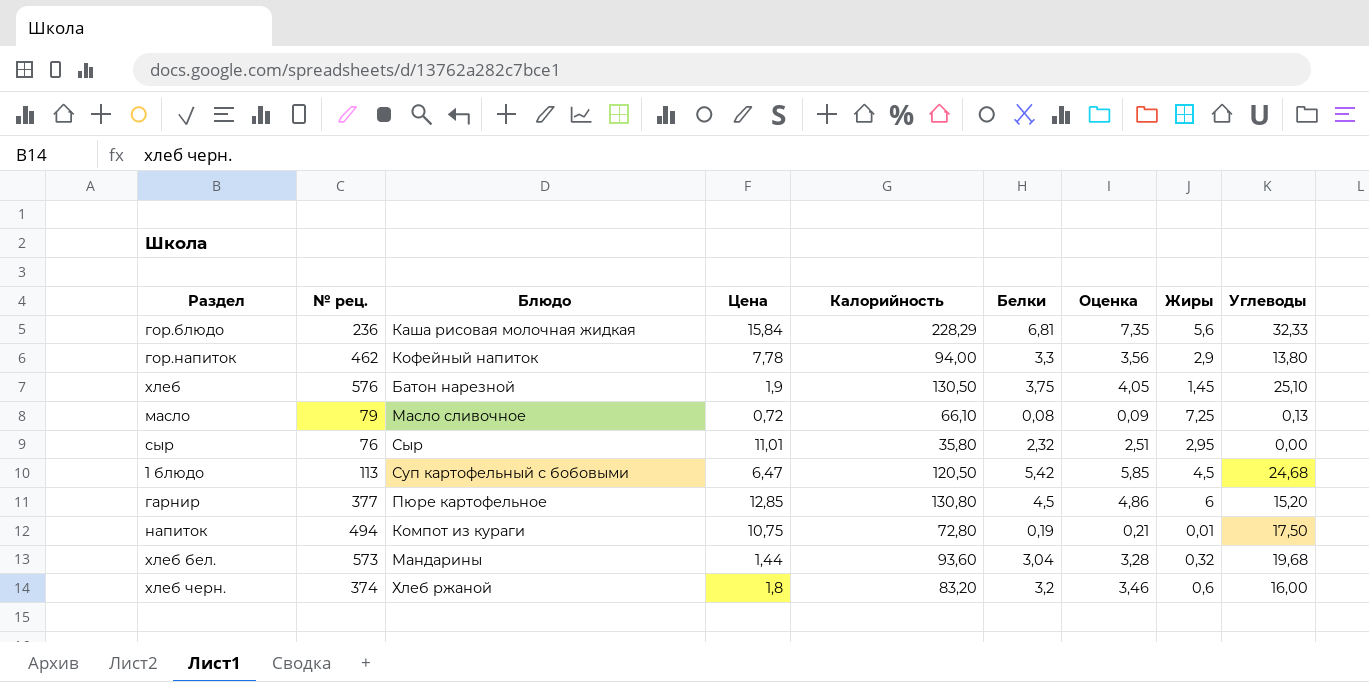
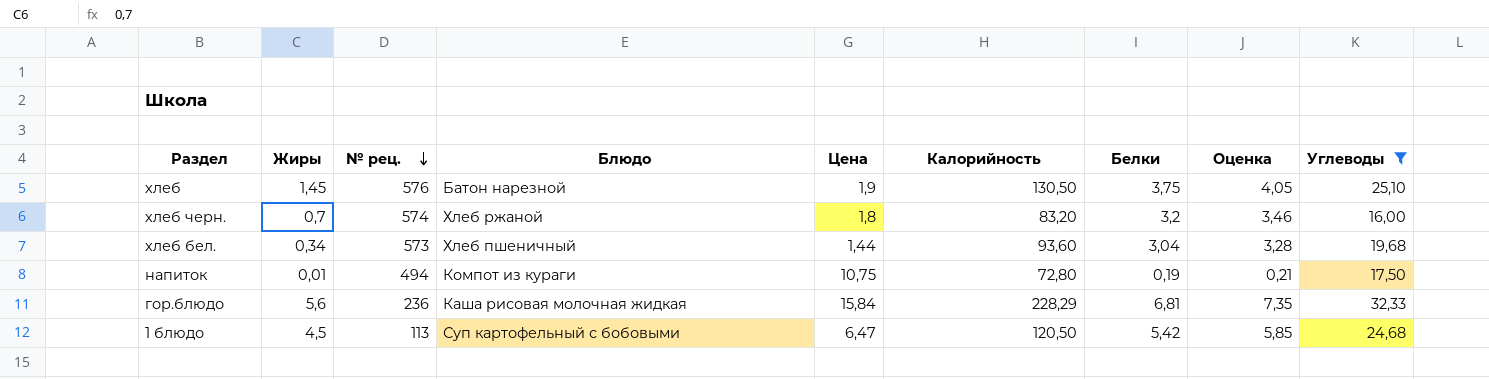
filter: none -> Углеводы >= 16,00
row order: none -> № рец. descending
column Жиры | position: 8 -> 2
хлеб черн. | Жиры: 0,6 -> 0,7
хлеб черн. | № рец.: 374 -> 574
хлеб бел. | Жиры: 0,32 -> 0,34
хлеб бел. | Блюдо: Мандарины -> Хлеб пшеничный

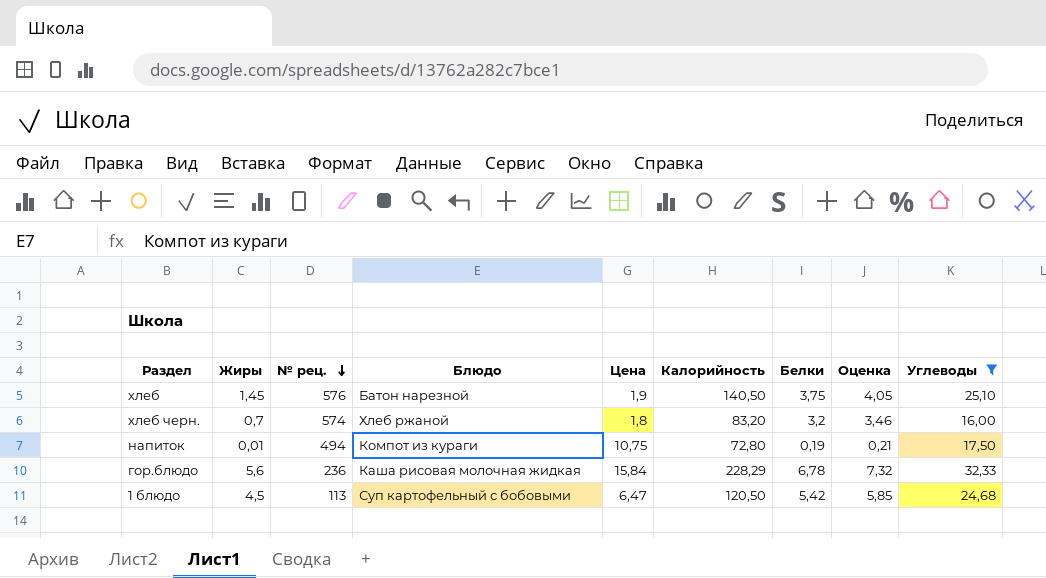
row хлеб бел.: 0,34 | 573 | Хлеб пшеничный | 1,44 | 93,60 | 3,04 | 3,28 | 19,68 -> none
хлеб | Калорийность: 130,50 -> 140,50
гор.блюдо | Белки: 6,81 -> 6,78
гор.блюдо | Оценка: 7,35 -> 7,32

